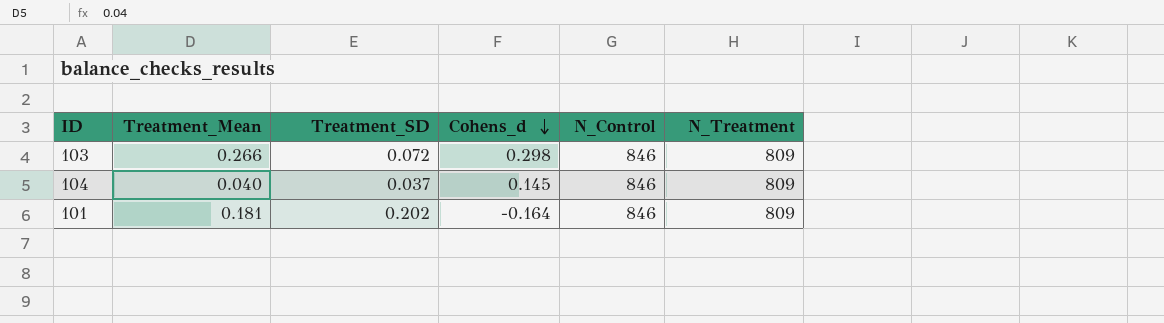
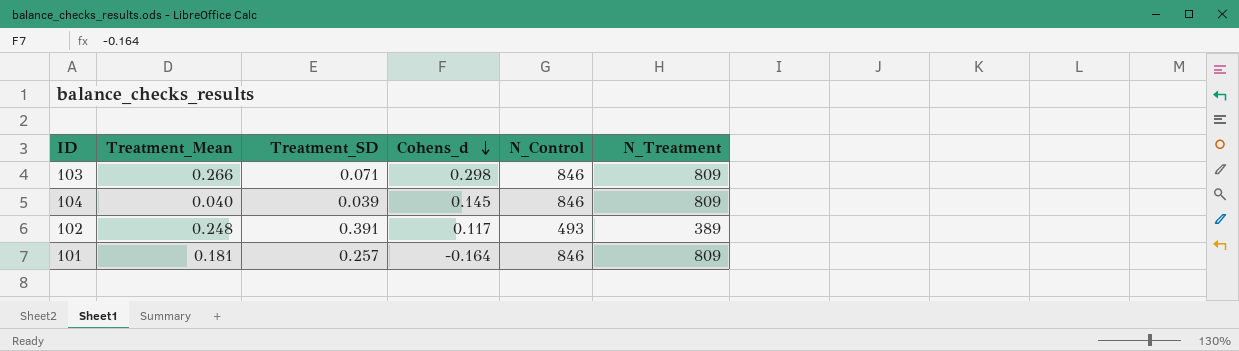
103 | Treatment_SD: 0.072 -> 0.071
104 | Treatment_SD: 0.037 -> 0.039
row 102: none -> 0.248 | 0.391 | 0.117 | 493 | 389
101 | Treatment_SD: 0.202 -> 0.257

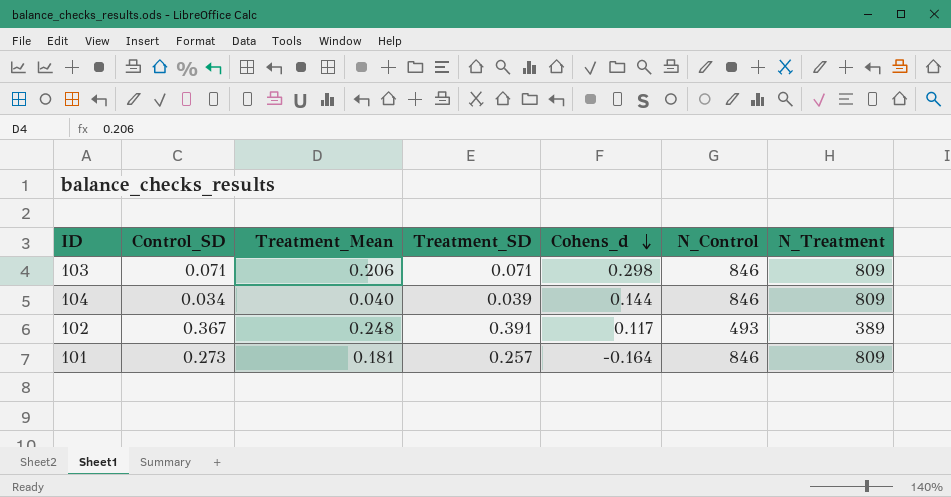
column Control_SD | position: none -> 2
103 | Treatment_Mean: 0.266 -> 0.206
104 | Cohens_d: 0.145 -> 0.144

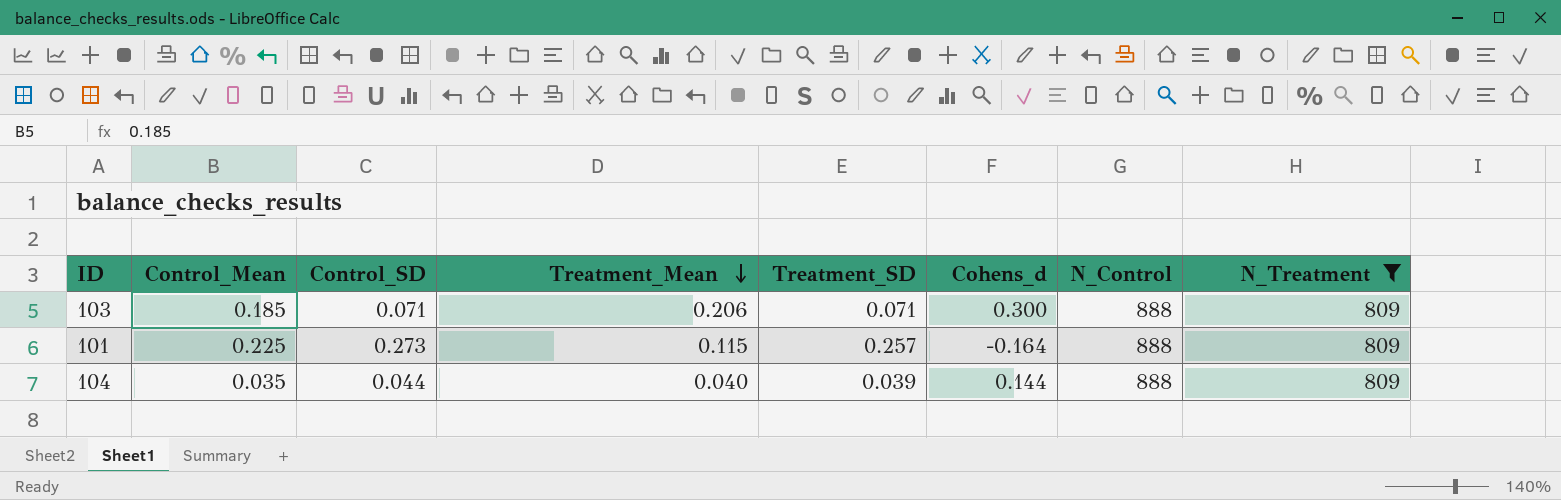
filter: none -> N_Treatment = 809
row order: Cohens_d descending -> Treatment_Mean descending
column Control_Mean | position: none -> 2
103 | Cohens_d: 0.298 -> 0.300
103 | N_Control: 846 -> 888
101 | Treatment_Mean: 0.181 -> 0.115
101 | N_Control: 846 -> 888
104 | Control_SD: 0.034 -> 0.044
104 | N_Control: 846 -> 888

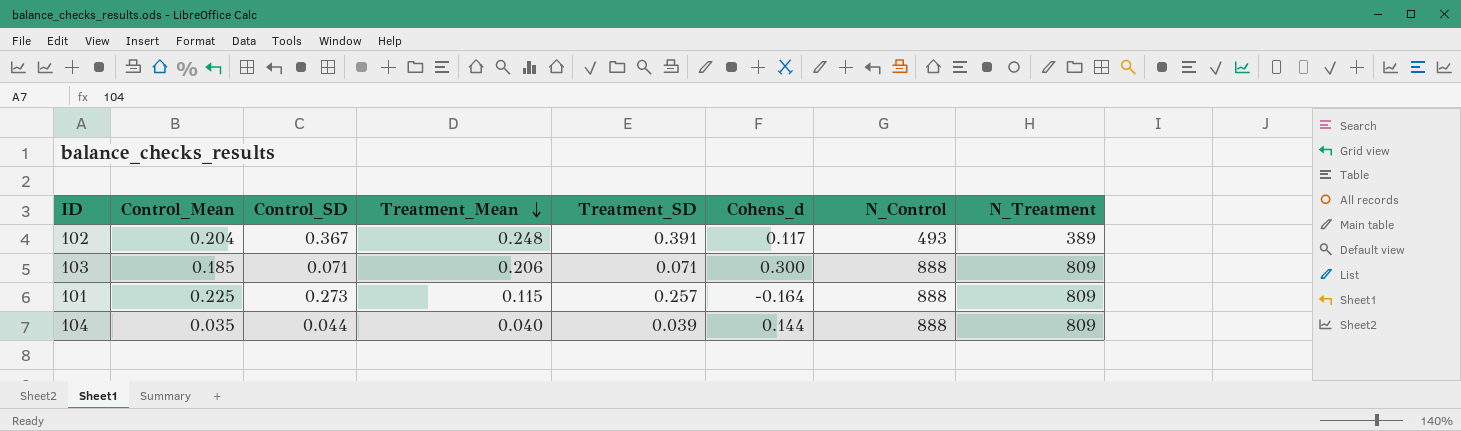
filter: N_Treatment = 809 -> none

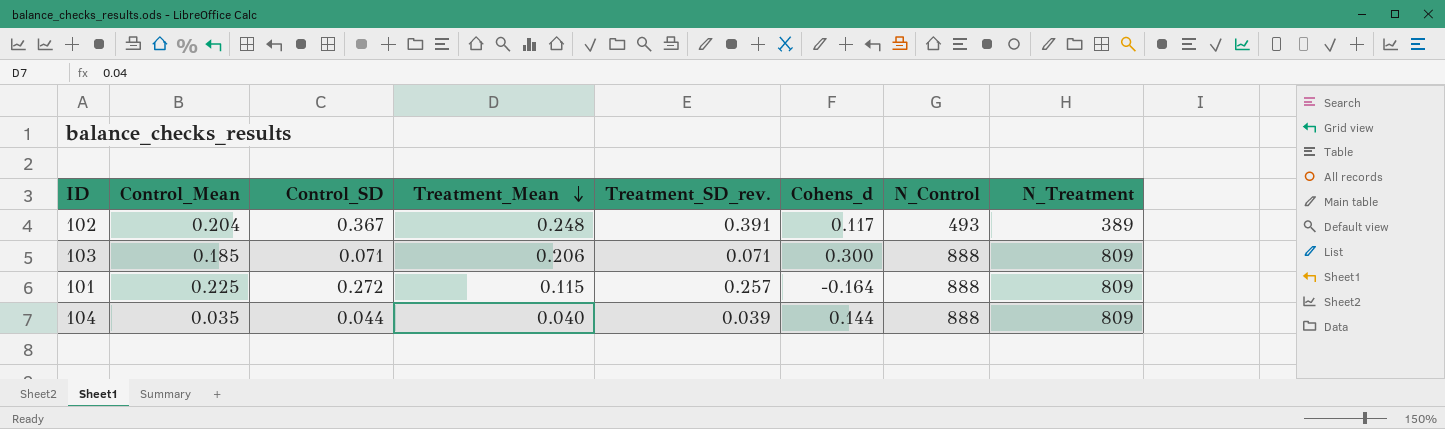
column name: Treatment_SD -> Treatment_SD_rev.
101 | Control_SD: 0.273 -> 0.272

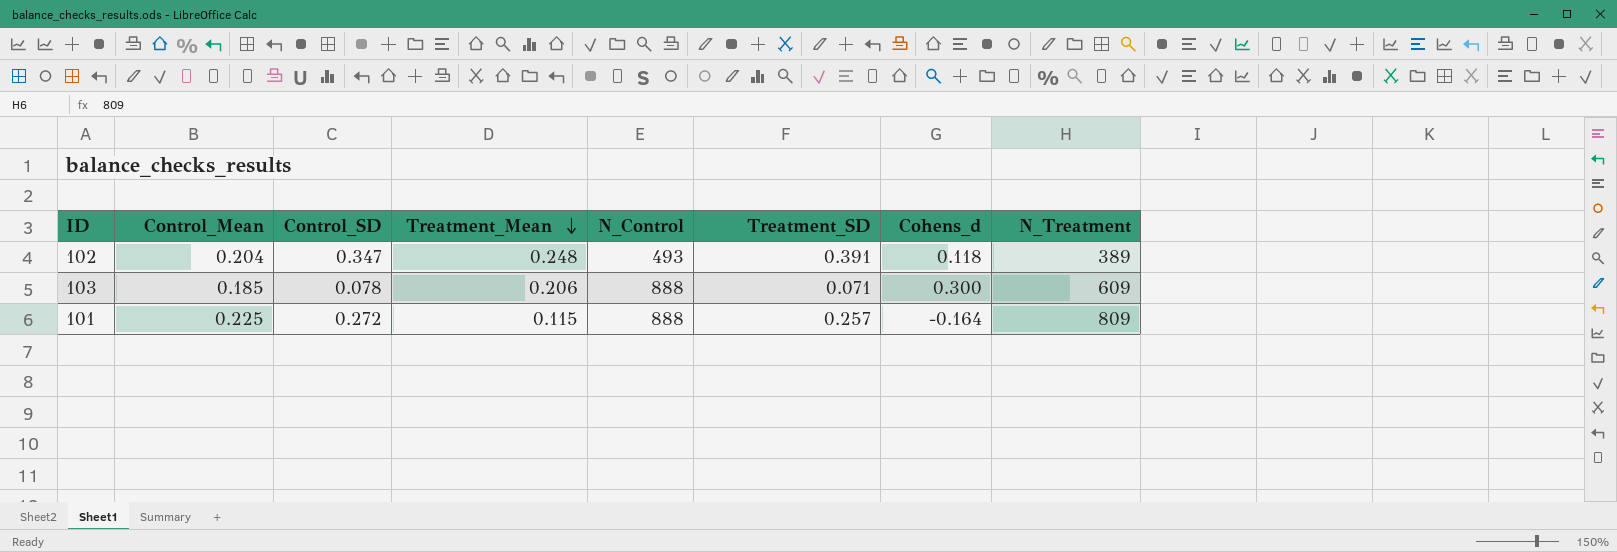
column N_Control | position: 7 -> 5
column name: Treatment_SD_rev. -> Treatment_SD
row 104: 0.035 | 0.044 | 0.040 | 0.039 | 0.144 | 888 | 809 -> none
102 | Control_SD: 0.367 -> 0.347
102 | Cohens_d: 0.117 -> 0.118
103 | Control_SD: 0.071 -> 0.078
103 | N_Treatment: 809 -> 609

